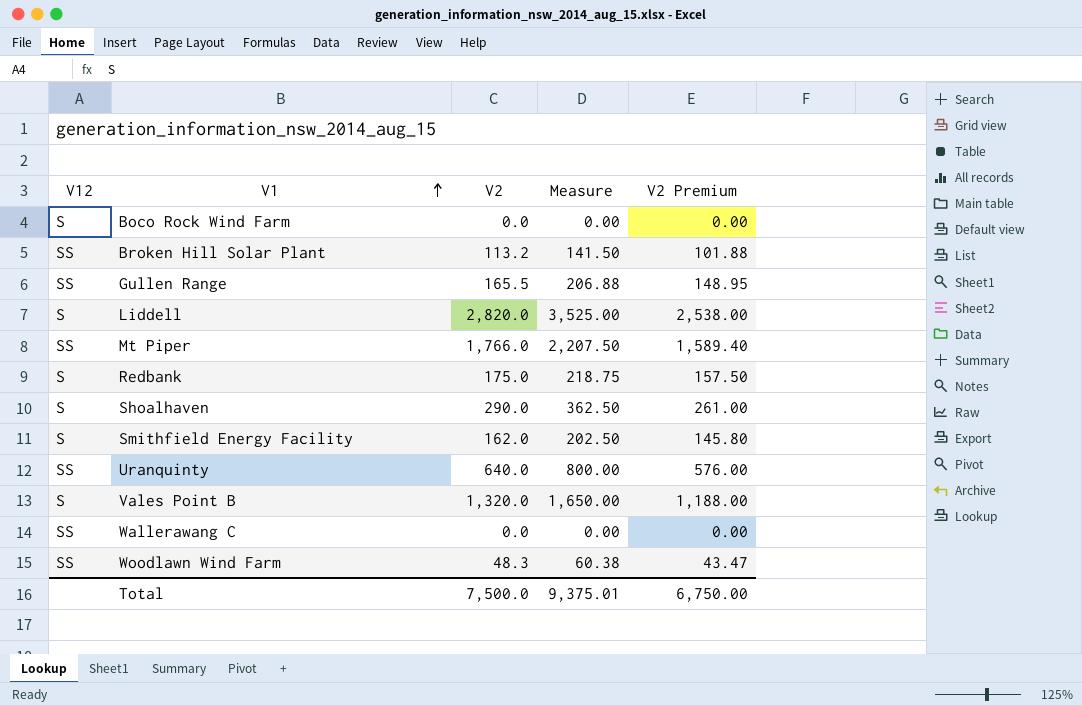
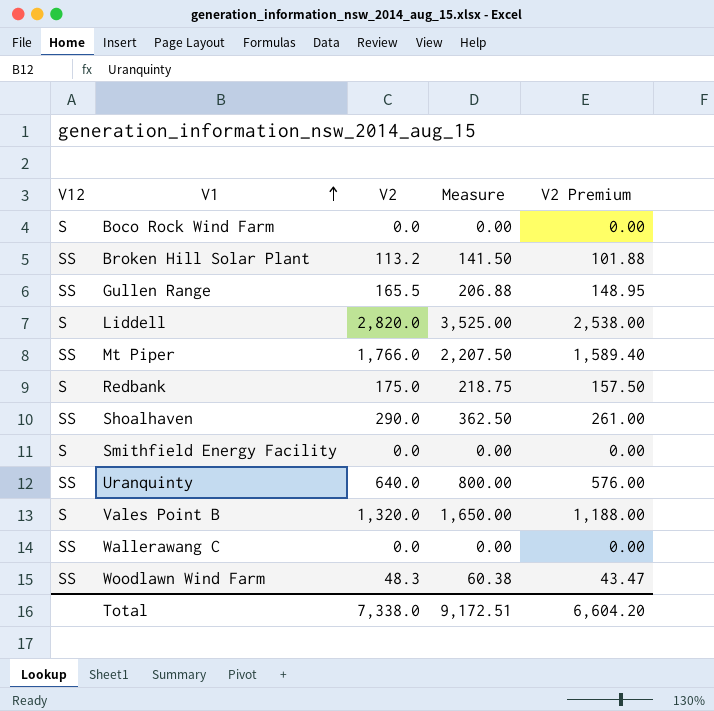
Shoalhaven | V12: S -> SS
Smithfield Energy Facility | V2: 162.0 -> 0.0
Smithfield Energy Facility | Measure: 202.50 -> 0.00
Smithfield Energy Facility | V2 Premium: 145.80 -> 0.00
Total | V2: 7,500.0 -> 7,338.0
Total | Measure: 9,375.01 -> 9,172.51
Total | V2 Premium: 6,750.00 -> 6,604.20

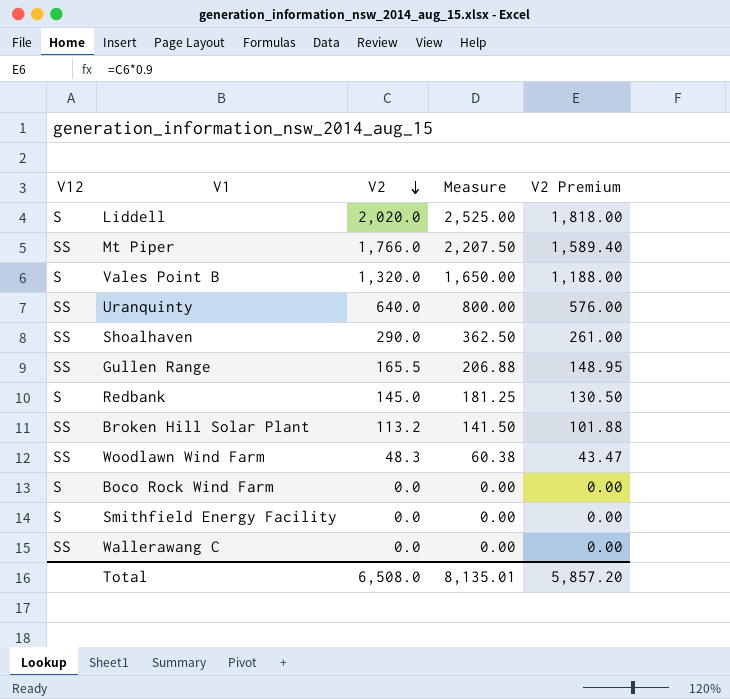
row order: V1 ascending -> V2 descending
Liddell | V2: 2,820.0 -> 2,020.0
Liddell | Measure: 3,525.00 -> 2,525.00
Liddell | V2 Premium: 2,538.00 -> 1,818.00
Redbank | V2: 175.0 -> 145.0
Redbank | Measure: 218.75 -> 181.25
Redbank | V2 Premium: 157.50 -> 130.50
Total | V2: 7,338.0 -> 6,508.0
Total | Measure: 9,172.51 -> 8,135.01
Total | V2 Premium: 6,604.20 -> 5,857.20

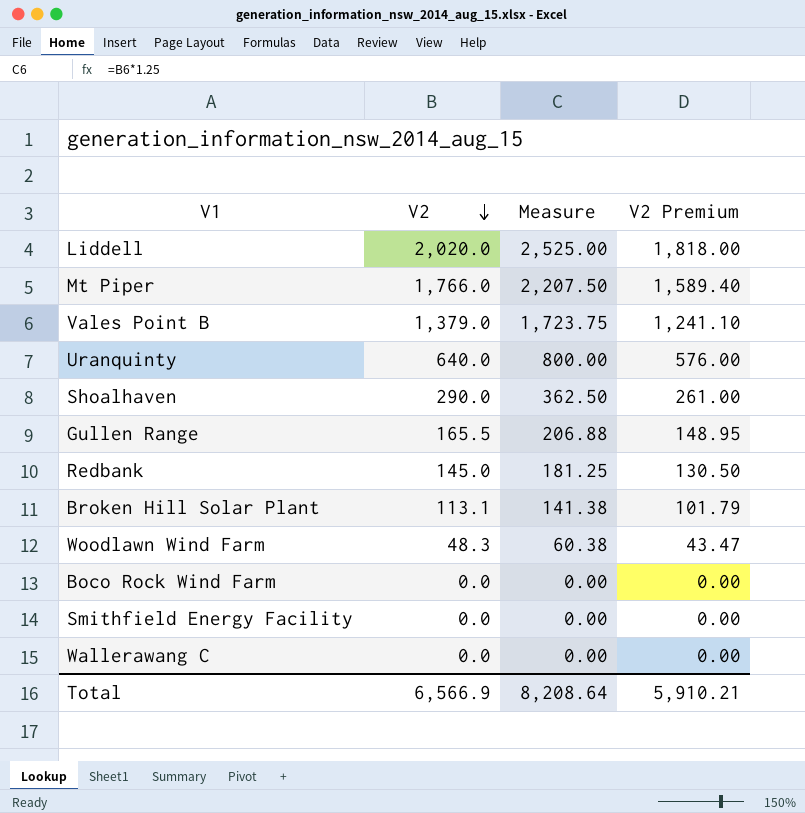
column V12 | position: 1 -> none
Vales Point B | V2: 1,320.0 -> 1,379.0
Vales Point B | Measure: 1,650.00 -> 1,723.75
Vales Point B | V2 Premium: 1,188.00 -> 1,241.10
Broken Hill Solar Plant | V2: 113.2 -> 113.1
Broken Hill Solar Plant | Measure: 141.50 -> 141.38
Broken Hill Solar Plant | V2 Premium: 101.88 -> 101.79
Total | V2: 6,508.0 -> 6,566.9
Total | Measure: 8,135.01 -> 8,208.64
Total | V2 Premium: 5,857.20 -> 5,910.21

